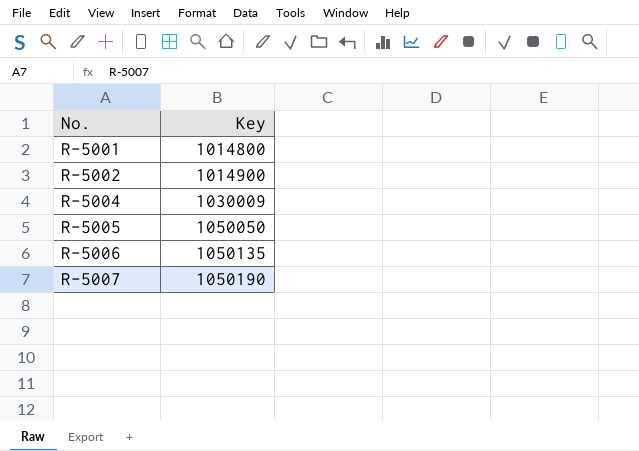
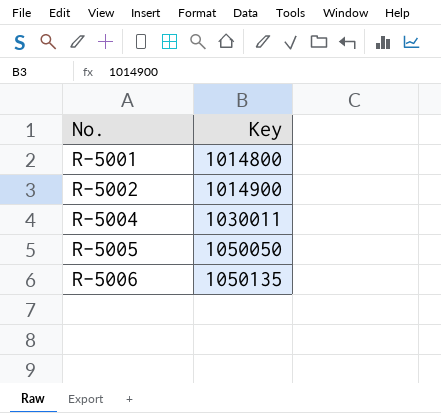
row R-5007: 1050190 -> none
R-5004 | Key: 1030009 -> 1030011

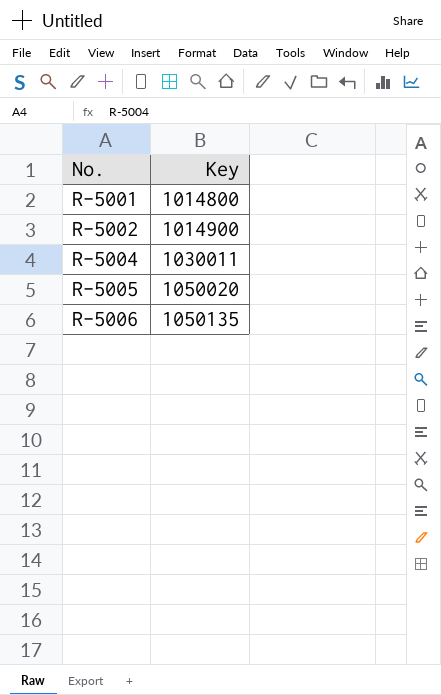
R-5005 | Key: 1050050 -> 1050020

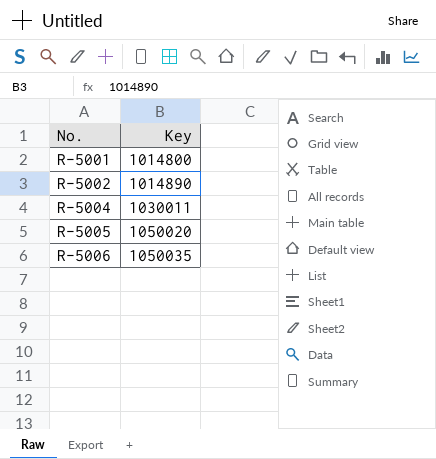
R-5002 | Key: 1014900 -> 1014890
R-5006 | Key: 1050135 -> 1050035

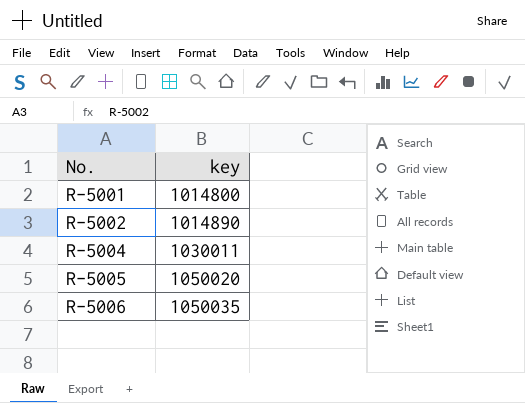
column name: Key -> key

